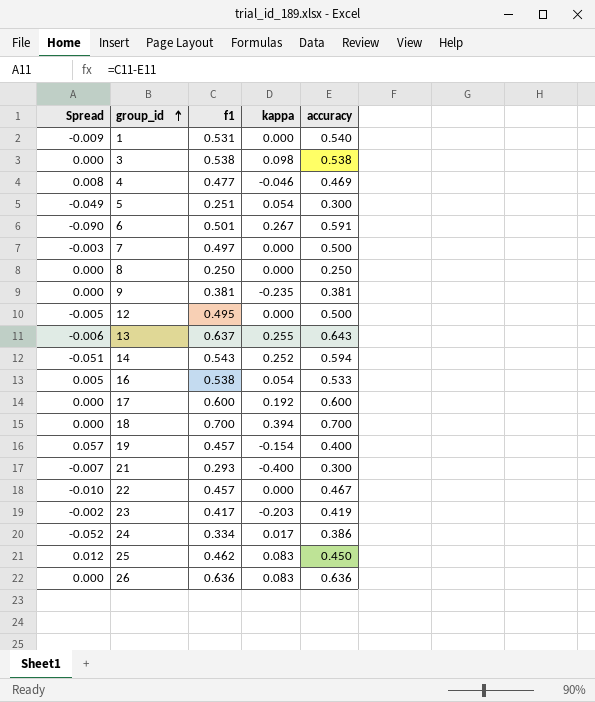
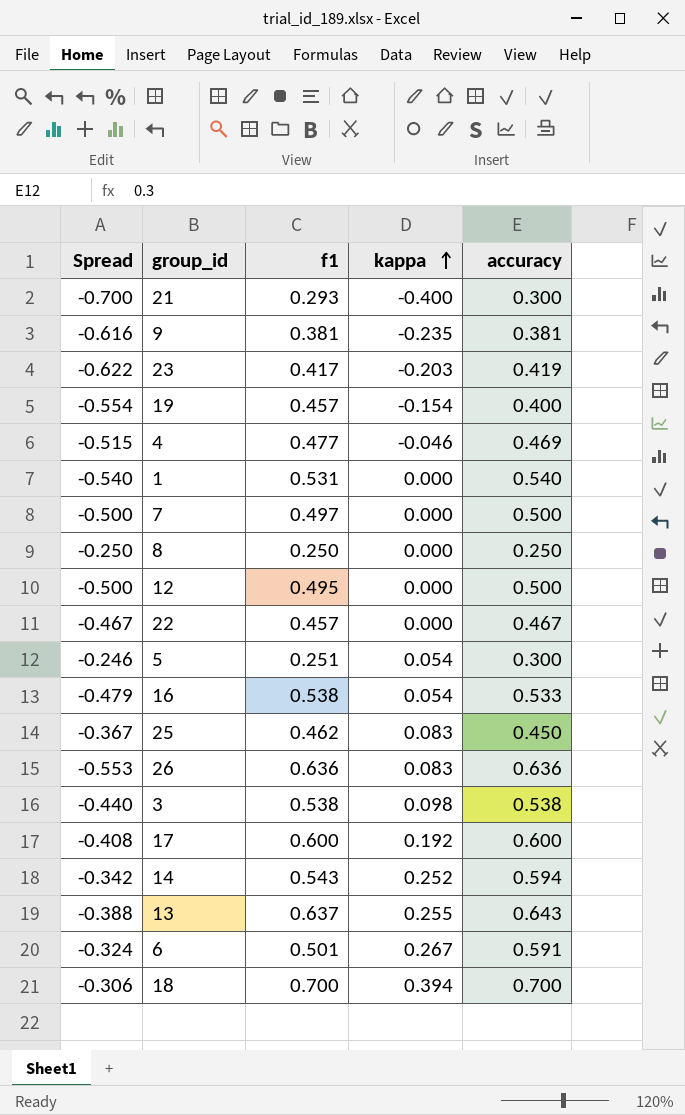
row order: group_id ascending -> kappa ascending
column Spread | formula: [f1] - [accuracy] -> [kappa] - [accuracy]
row 24: -0.052 | 0.334 | 0.017 | 0.386 -> none

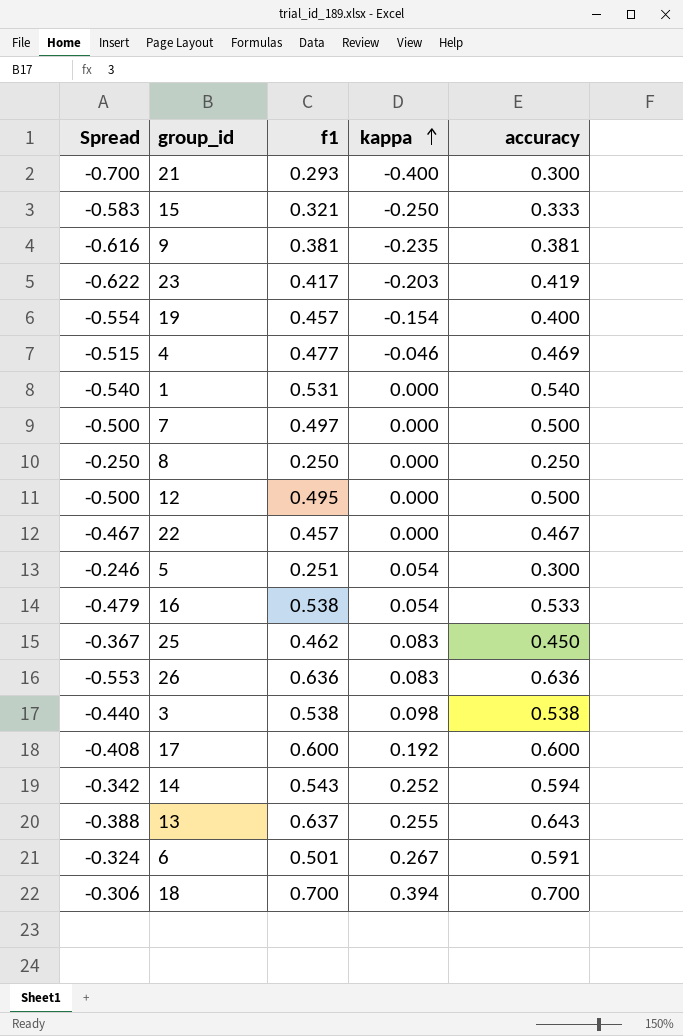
row 15: none -> -0.583 | 0.321 | -0.250 | 0.333

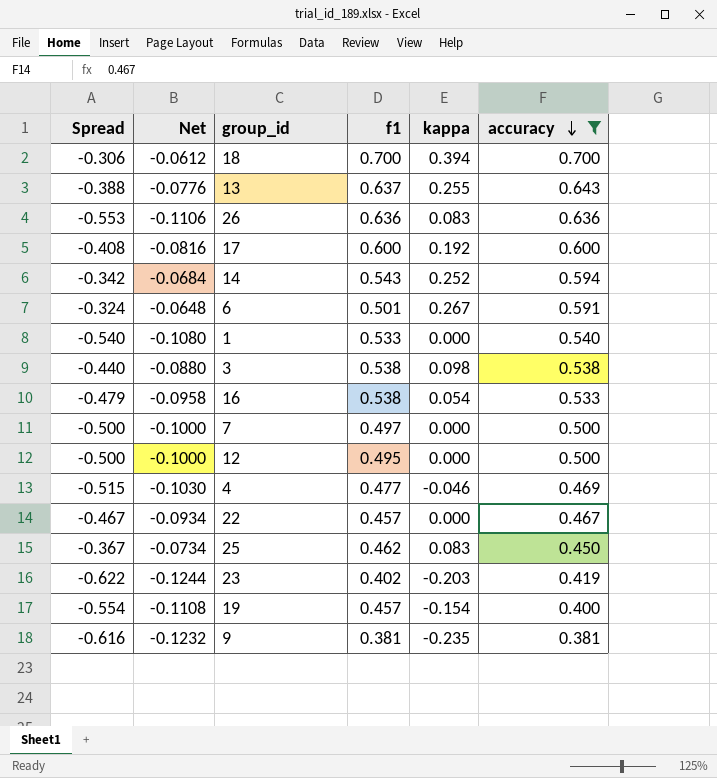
filter: none -> accuracy >= 0.381
row order: kappa ascending -> accuracy descending
column Net | formula: none -> [Spread] * 0.2
1 | f1: 0.531 -> 0.533
23 | f1: 0.417 -> 0.402

